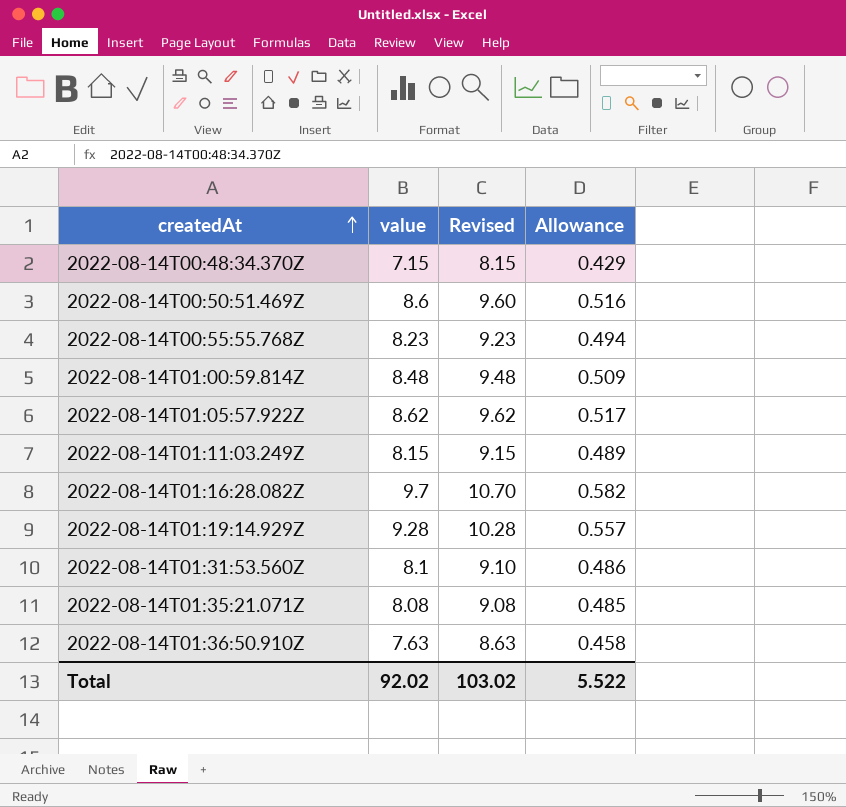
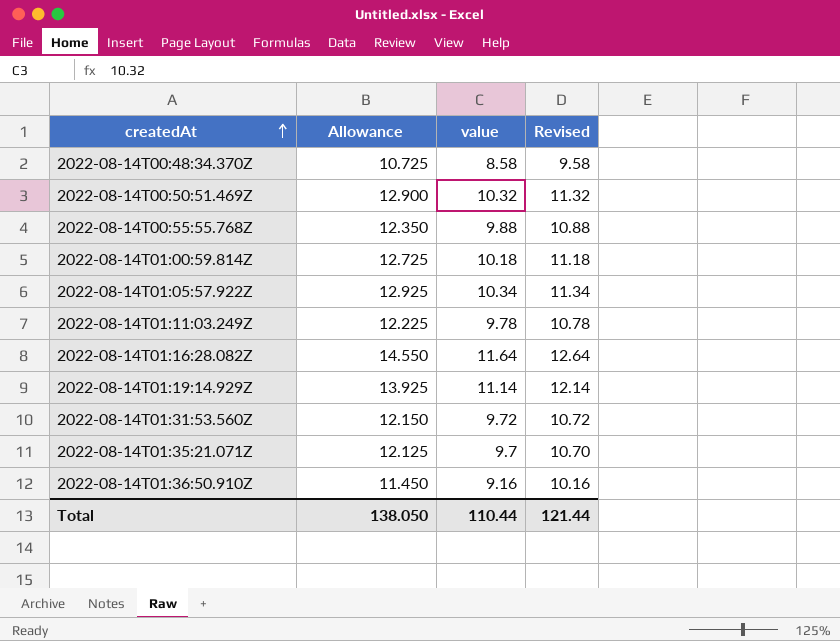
column Allowance | formula: [value] * 0.06 -> [value] * 1.25
column Allowance | position: 4 -> 2
2022-08-14T00:48:34.370Z | value: 7.15 -> 8.58
2022-08-14T00:48:34.370Z | Revised: 8.15 -> 9.58
2022-08-14T00:50:51.469Z | value: 8.6 -> 10.32
2022-08-14T00:50:51.469Z | Revised: 9.60 -> 11.32
2022-08-14T00:55:55.768Z | value: 8.23 -> 9.88
2022-08-14T00:55:55.768Z | Revised: 9.23 -> 10.88
2022-08-14T01:00:59.814Z | value: 8.48 -> 10.18
2022-08-14T01:00:59.814Z | Revised: 9.48 -> 11.18
2022-08-14T01:05:57.922Z | value: 8.62 -> 10.34
2022-08-14T01:05:57.922Z | Revised: 9.62 -> 11.34
2022-08-14T01:11:03.249Z | value: 8.15 -> 9.78
2022-08-14T01:11:03.249Z | Revised: 9.15 -> 10.78
2022-08-14T01:16:28.082Z | value: 9.7 -> 11.64
2022-08-14T01:16:28.082Z | Revised: 10.70 -> 12.64
2022-08-14T01:19:14.929Z | value: 9.28 -> 11.14
2022-08-14T01:19:14.929Z | Revised: 10.28 -> 12.14
2022-08-14T01:31:53.560Z | value: 8.1 -> 9.72
2022-08-14T01:31:53.560Z | Revised: 9.10 -> 10.72
2022-08-14T01:35:21.071Z | value: 8.08 -> 9.7
2022-08-14T01:35:21.071Z | Revised: 9.08 -> 10.70
2022-08-14T01:36:50.910Z | value: 7.63 -> 9.16
2022-08-14T01:36:50.910Z | Revised: 8.63 -> 10.16
Total | Allowance: 5.522 -> 138.050
Total | value: 92.02 -> 110.44
Total | Revised: 103.02 -> 121.44

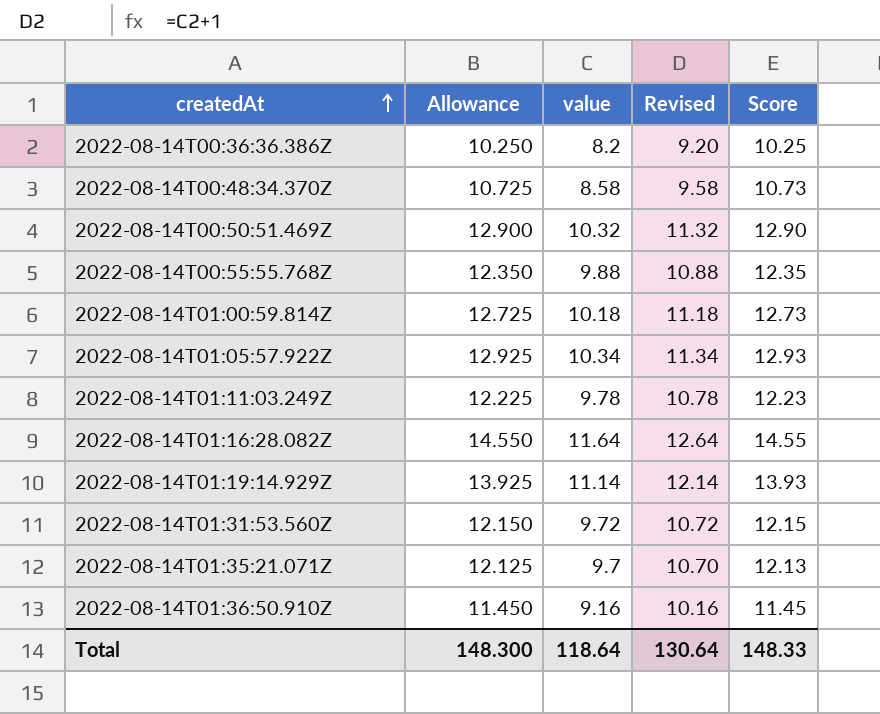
column Score | formula: none -> [value] * 1.25
row 2022-08-14T00:36:36.386Z: none -> 10.250 | 8.2 | 9.20 | 10.25
Total | Allowance: 138.050 -> 148.300
Total | value: 110.44 -> 118.64
Total | Revised: 121.44 -> 130.64

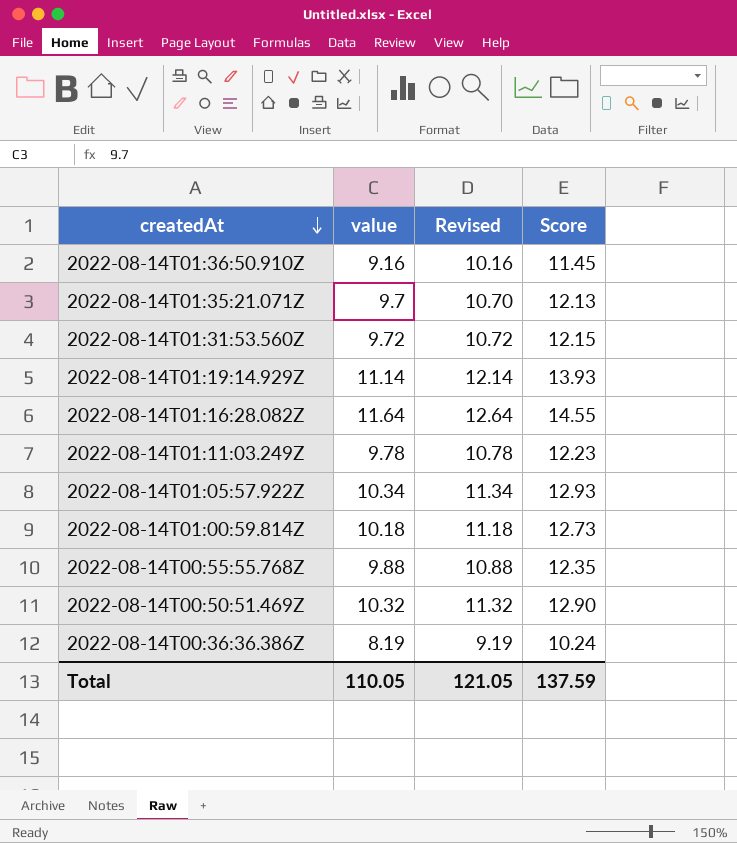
row order: createdAt ascending -> createdAt descending
column Allowance | formula: [value] * 1.25 -> none
row 2022-08-14T00:48:34.370Z: 10.725 | 8.58 | 9.58 | 10.73 -> none
2022-08-14T00:36:36.386Z | value: 8.2 -> 8.19
2022-08-14T00:36:36.386Z | Revised: 9.20 -> 9.19
2022-08-14T00:36:36.386Z | Score: 10.25 -> 10.24
Total | value: 118.64 -> 110.05
Total | Revised: 130.64 -> 121.05
Total | Score: 148.33 -> 137.59

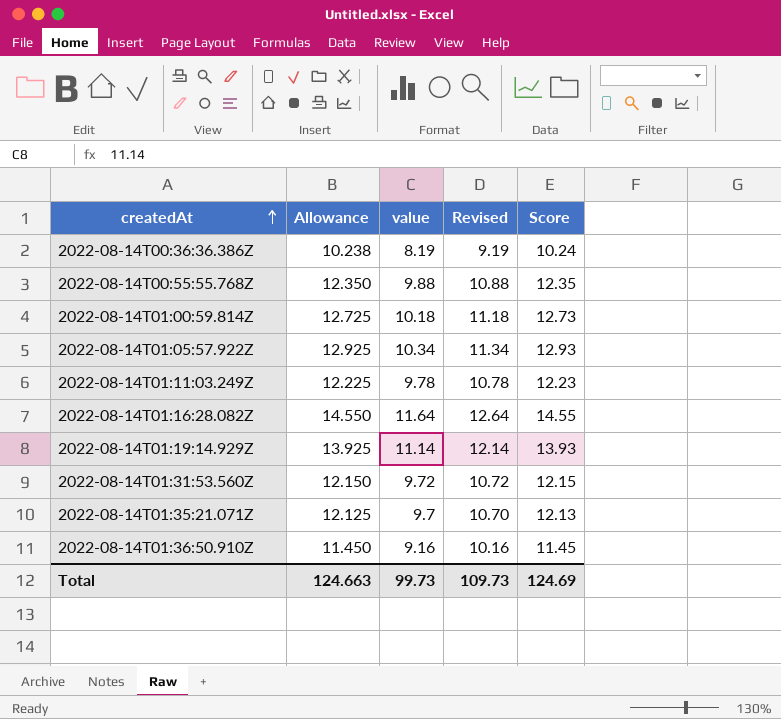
row order: createdAt descending -> createdAt ascending
column Allowance | formula: none -> [value] * 1.25
row 2022-08-14T00:50:51.469Z: 10.32 | 11.32 | 12.90 -> none
Total | value: 110.05 -> 99.73
Total | Revised: 121.05 -> 109.73
Total | Score: 137.59 -> 124.69

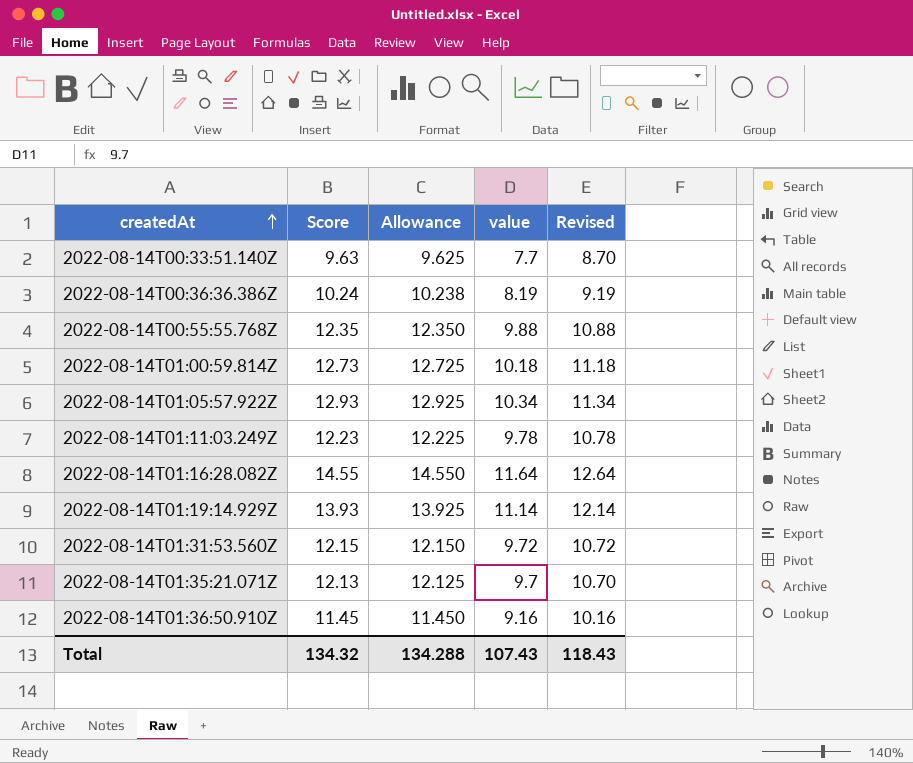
column Score | position: 5 -> 2
row 2022-08-14T00:33:51.140Z: none -> 9.63 | 9.625 | 7.7 | 8.70
Total | Score: 124.69 -> 134.32
Total | Allowance: 124.663 -> 134.288
Total | value: 99.73 -> 107.43
Total | Revised: 109.73 -> 118.43

